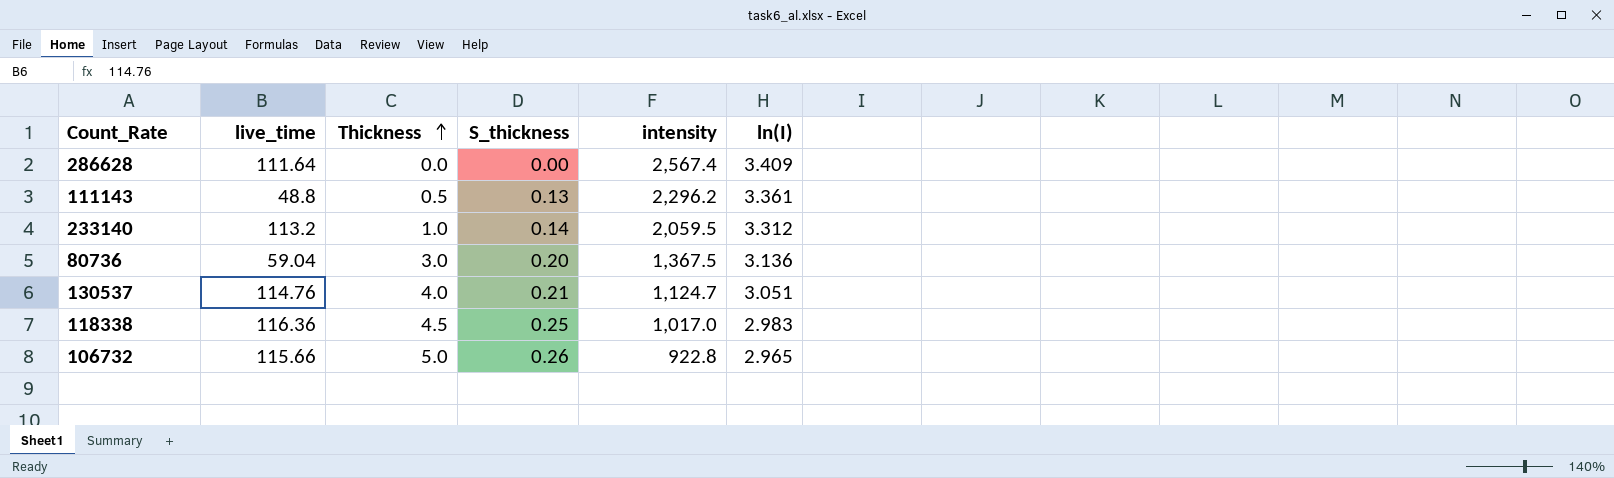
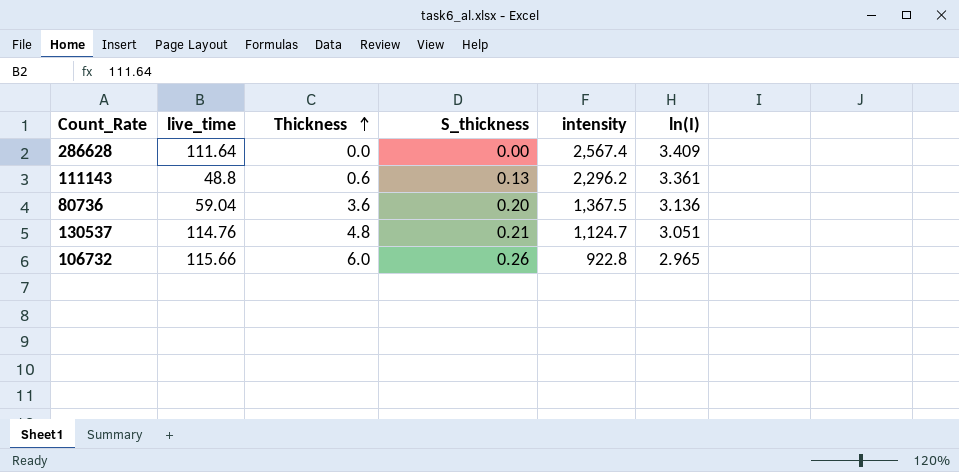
row 233140: 113.2 | 1.0 | 0.14 | 2,059.5 | 3.312 -> none
row 118338: 116.36 | 4.5 | 0.25 | 1,017.0 | 2.983 -> none
111143 | Thickness: 0.5 -> 0.6
80736 | Thickness: 3.0 -> 3.6
130537 | Thickness: 4.0 -> 4.8
106732 | Thickness: 5.0 -> 6.0

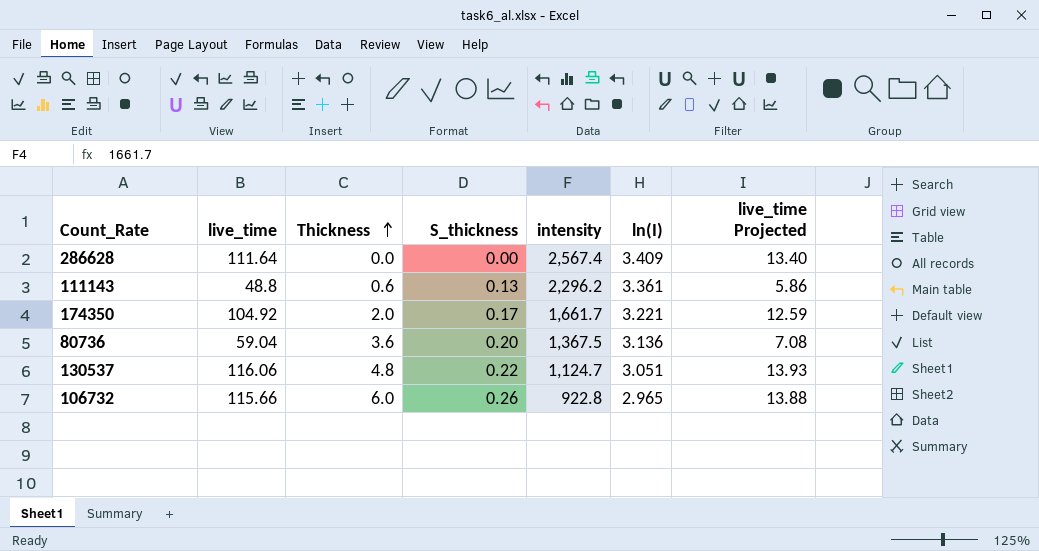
column live_time Projected | formula: none -> [live_time] * 0.12
row 174350: none -> 104.92 | 2.0 | 0.17 | 1,661.7 | 3.221 | 12.59
130537 | live_time: 114.76 -> 116.06
130537 | S_thickness: 0.21 -> 0.22

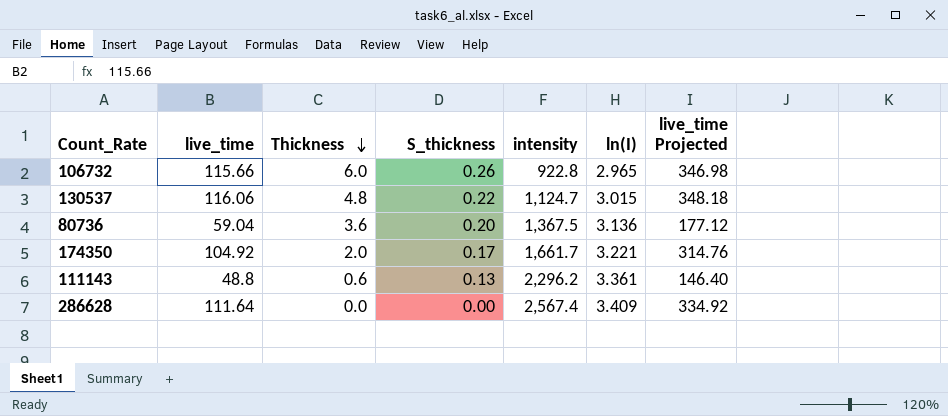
row order: Thickness ascending -> Thickness descending
column live_time Projected | formula: [live_time] * 0.12 -> [live_time] * 3
130537 | ln(I): 3.051 -> 3.015

